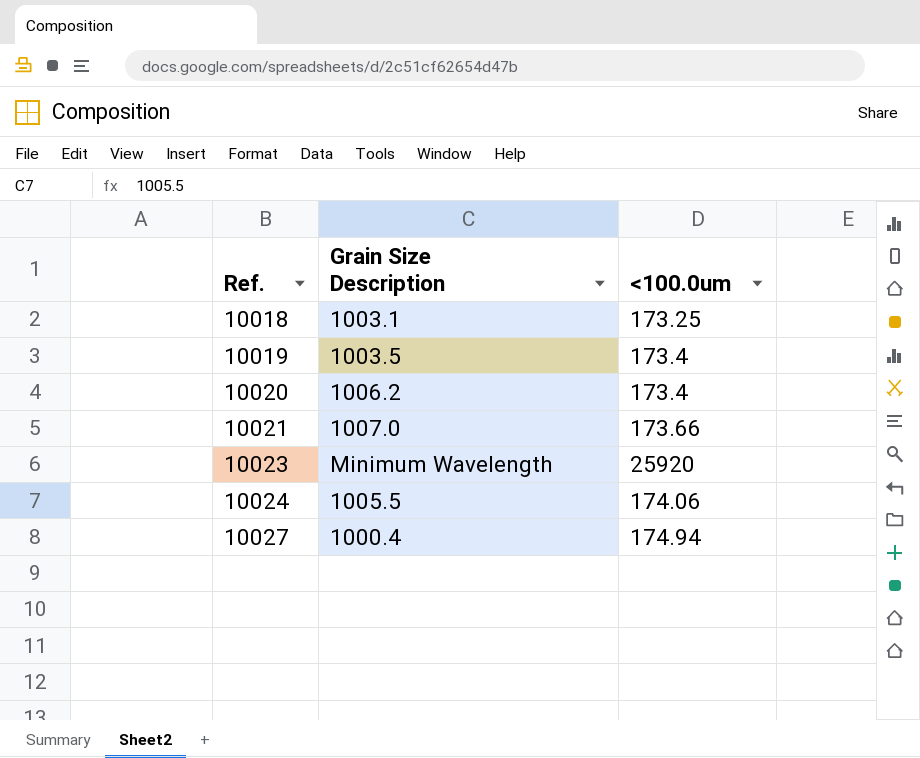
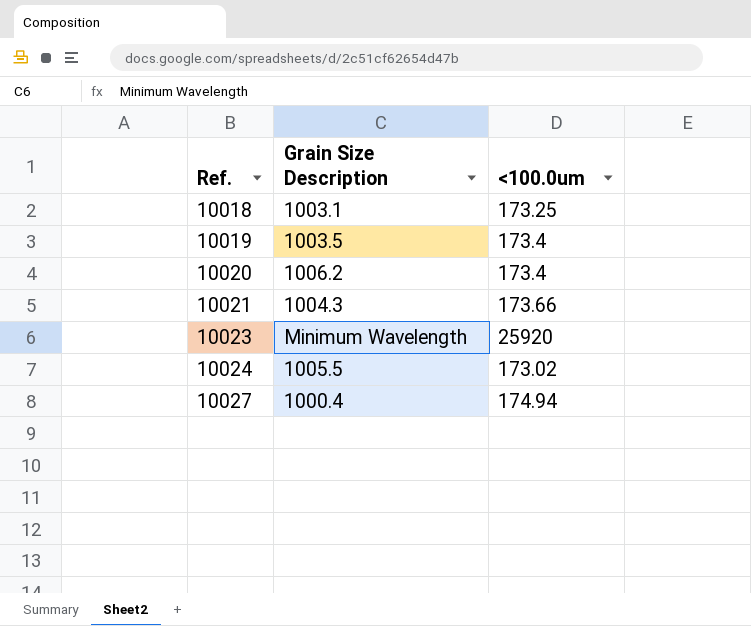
10021 | Grain Size Description: 1007.0 -> 1004.3
10024 | <100.0um: 174.06 -> 173.02

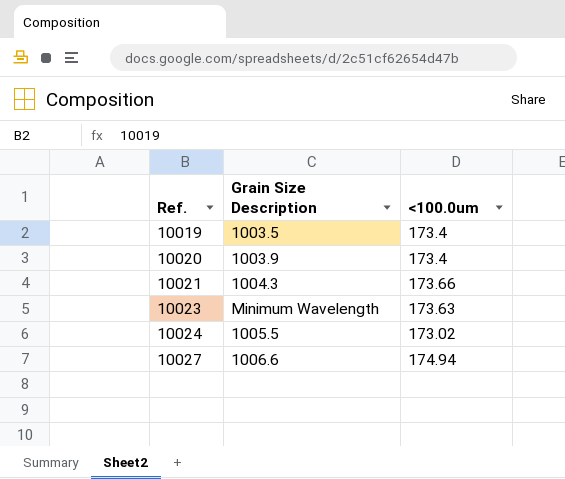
row 10018: 1003.1 | 173.25 -> none
10020 | Grain Size Description: 1006.2 -> 1003.9
10023 | <100.0um: 25920 -> 173.63
10027 | Grain Size Description: 1000.4 -> 1006.6

